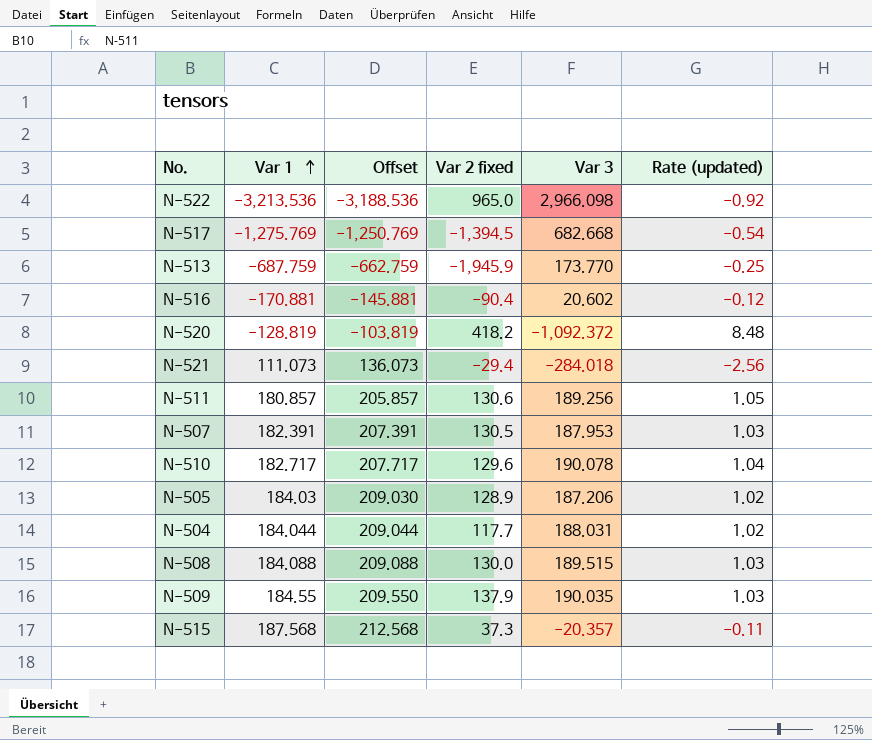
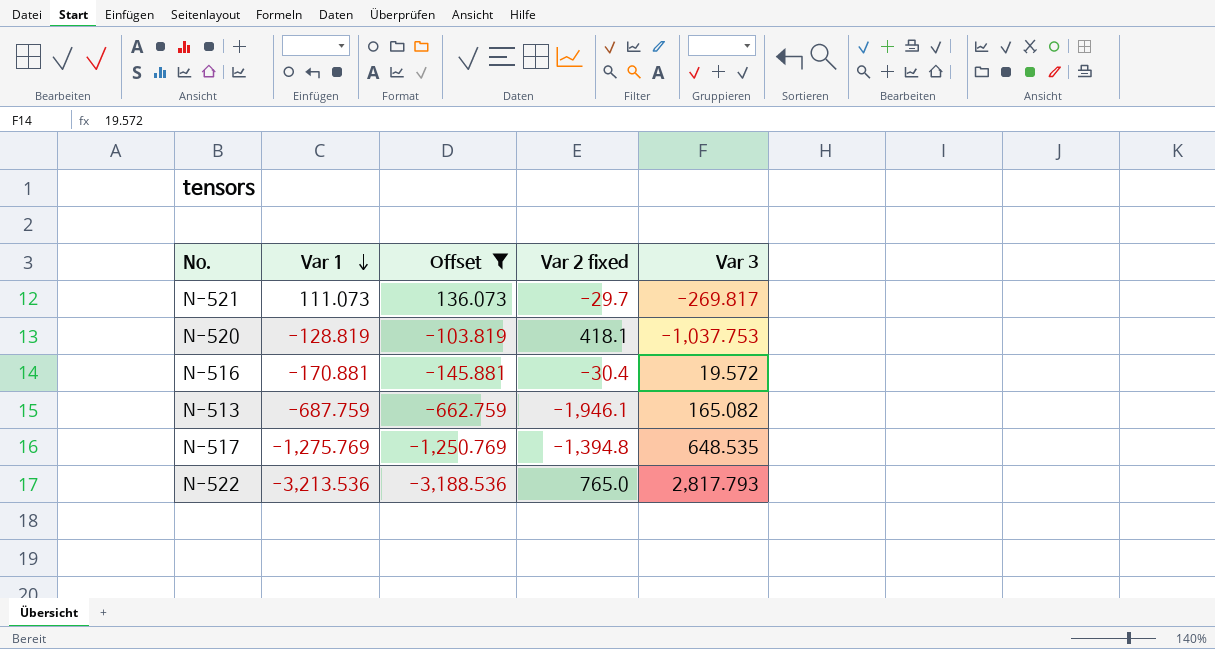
filter: none -> Offset <= 136.073
row order: Var 1 ascending -> Var 1 descending
column Rate (updated) | formula: [Var 3] / [Var 1] -> none
N-521 | Var 2 fixed: -29.4 -> -29.7
N-521 | Var 3: -284.018 -> -269.817
N-520 | Var 2 fixed: 418.2 -> 418.1
N-520 | Var 3: -1,092.372 -> -1,037.753
N-516 | Var 2 fixed: -90.4 -> -30.4
N-516 | Var 3: 20.602 -> 19.572
N-513 | Var 2 fixed: -1,945.9 -> -1,946.1
N-513 | Var 3: 173.770 -> 165.082
N-517 | Var 2 fixed: -1,394.5 -> -1,394.8
N-517 | Var 3: 682.668 -> 648.535
N-522 | Var 2 fixed: 965.0 -> 765.0
N-522 | Var 3: 2,966.098 -> 2,817.793

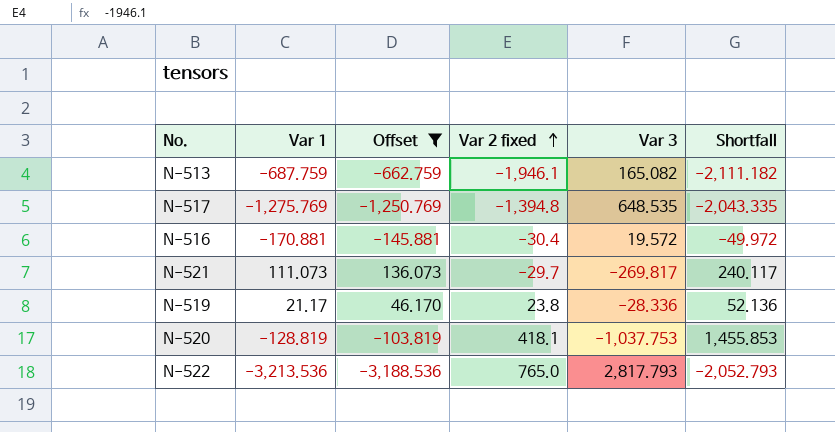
row order: Var 1 descending -> Var 2 fixed ascending
column Shortfall | formula: none -> [Var 2 fixed] - [Var 3]
row N-519: none -> 21.17 | 46.170 | 23.8 | -28.336 | 52.136

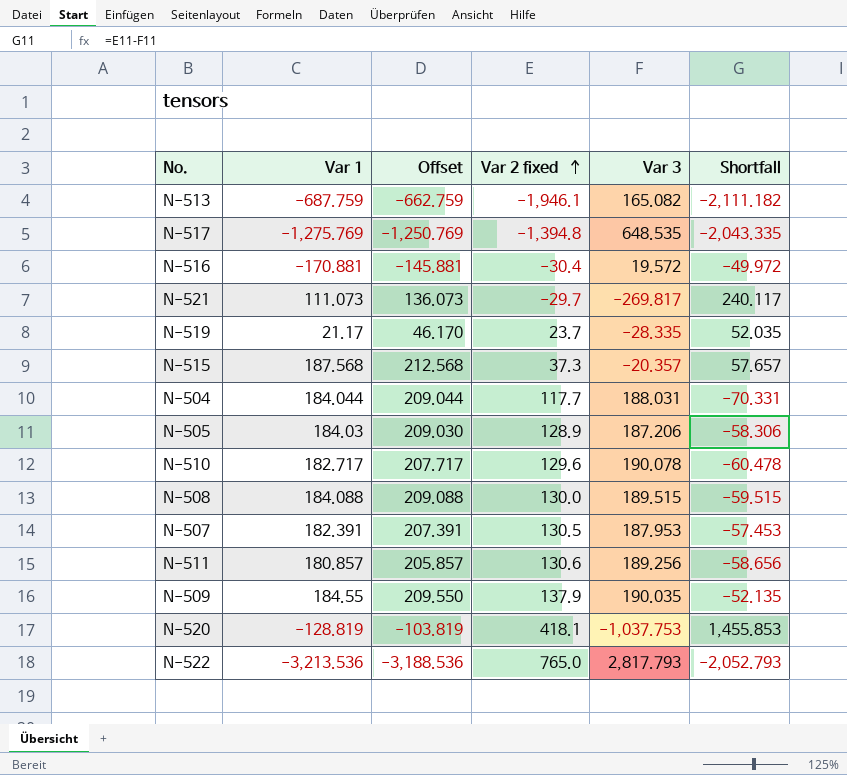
filter: Offset <= 136.073 -> none
N-519 | Var 2 fixed: 23.8 -> 23.7
N-519 | Var 3: -28.336 -> -28.335
N-519 | Shortfall: 52.136 -> 52.035

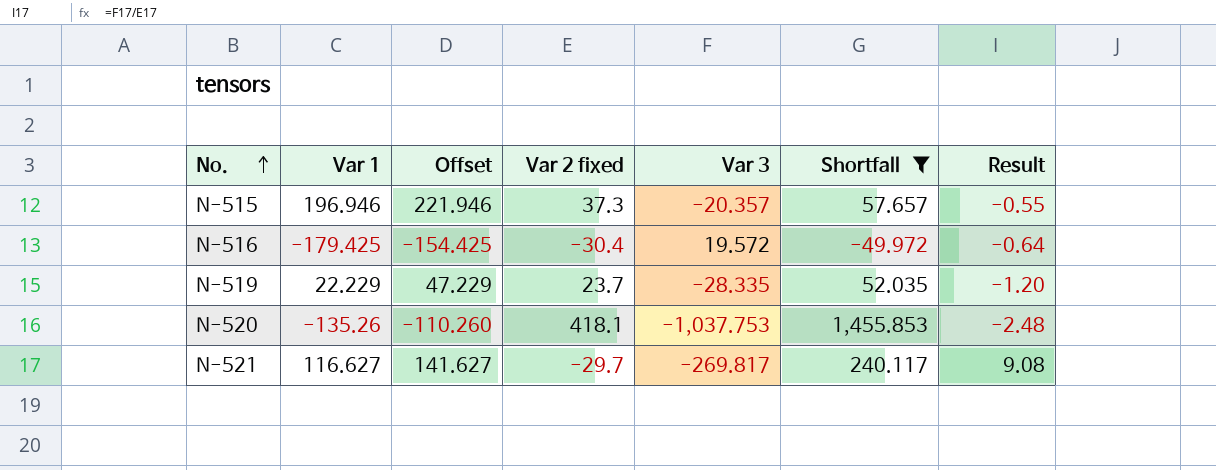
filter: none -> Shortfall >= -49.972
row order: Var 2 fixed ascending -> No. ascending
column Result | formula: none -> [Var 3] / [Var 2 fixed]
N-515 | Var 1: 187.568 -> 196.946
N-515 | Offset: 212.568 -> 221.946
N-516 | Var 1: -170.881 -> -179.425
N-516 | Offset: -145.881 -> -154.425
N-519 | Var 1: 21.17 -> 22.229
N-519 | Offset: 46.170 -> 47.229
N-520 | Var 1: -128.819 -> -135.26
N-520 | Offset: -103.819 -> -110.260
N-521 | Var 1: 111.073 -> 116.627
N-521 | Offset: 136.073 -> 141.627

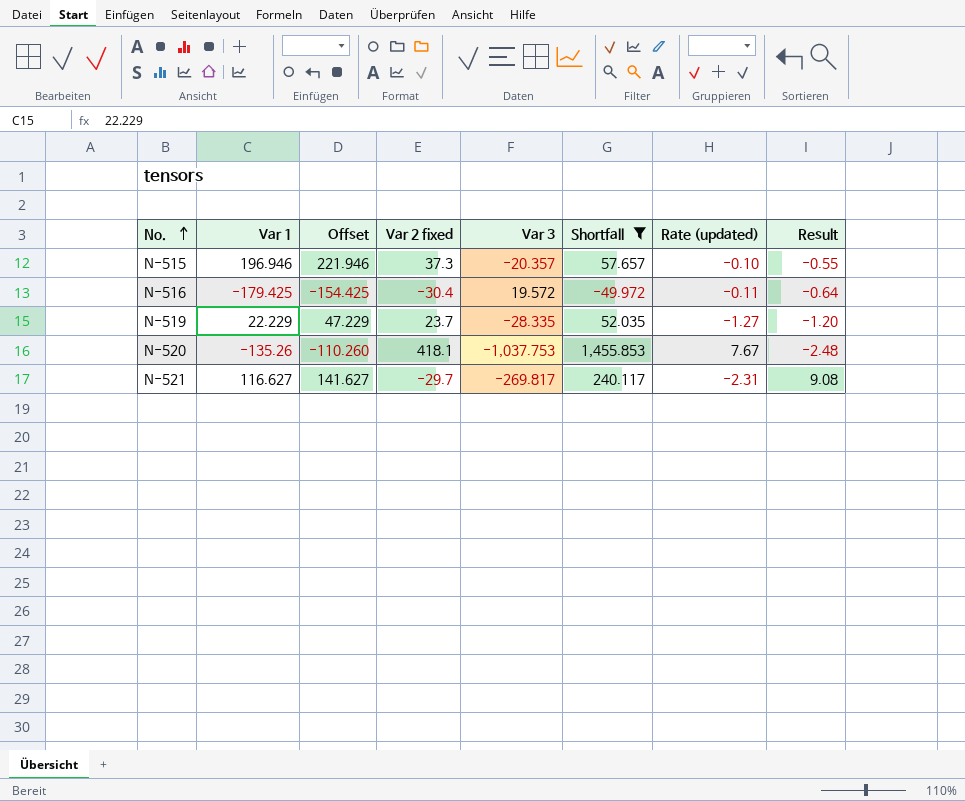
column Rate (updated) | formula: none -> [Var 3] / [Var 1]

